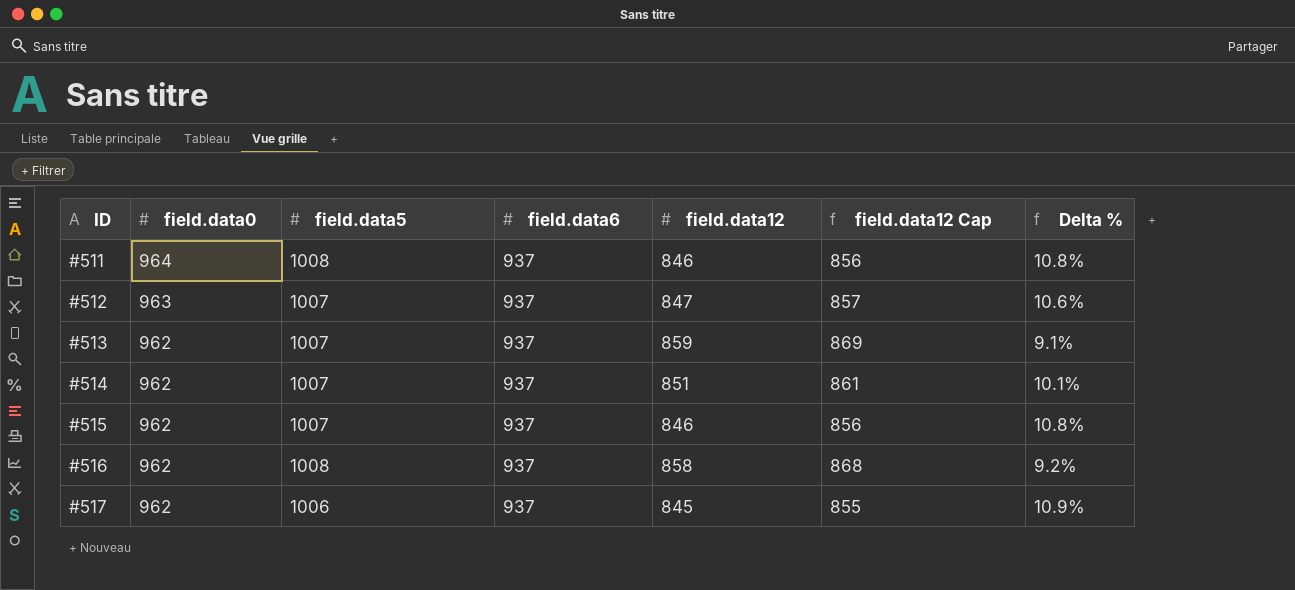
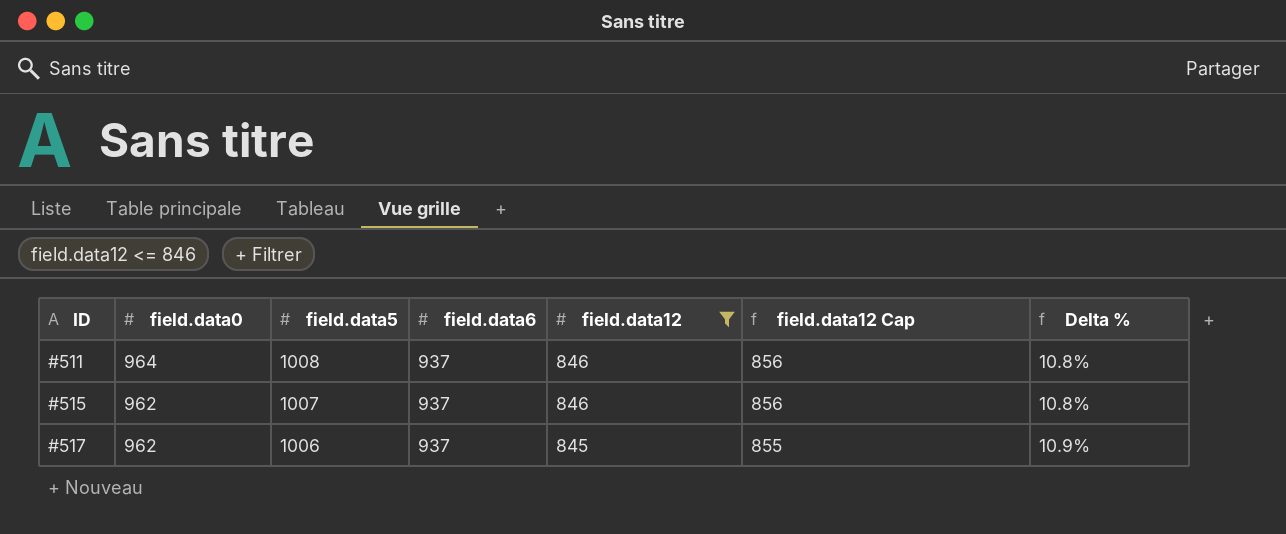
filter: none -> field.data12 <= 846

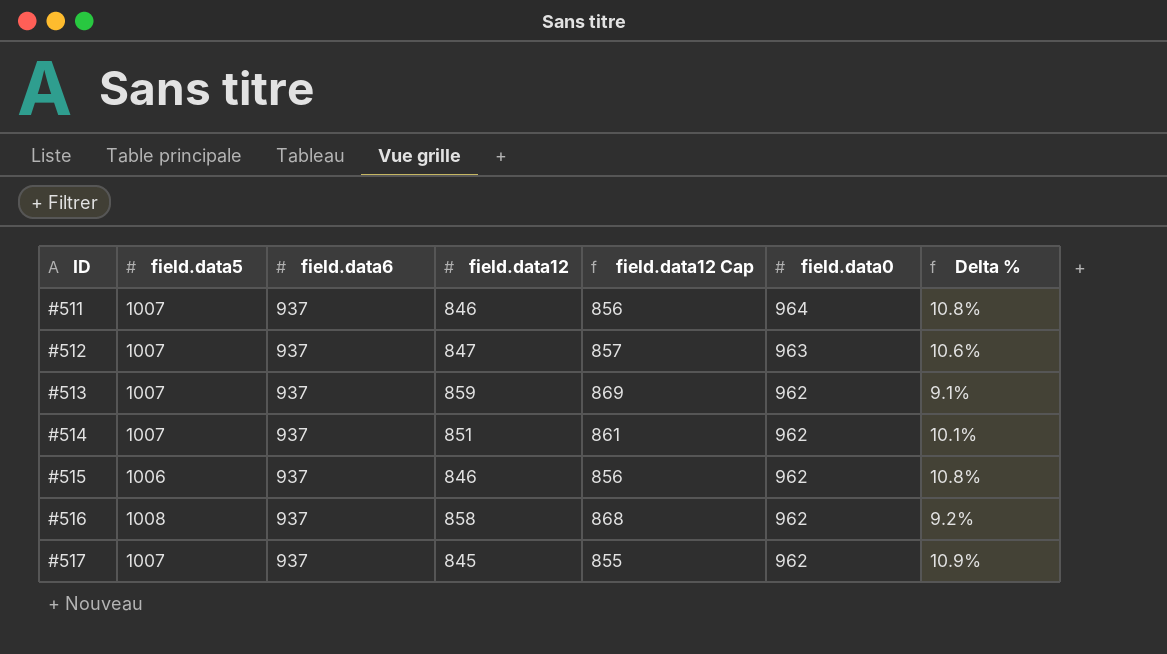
filter: field.data12 <= 846 -> none
column field.data0 | position: 2 -> 6
#511 | field.data5: 1008 -> 1007
#515 | field.data5: 1007 -> 1006
#517 | field.data5: 1006 -> 1007

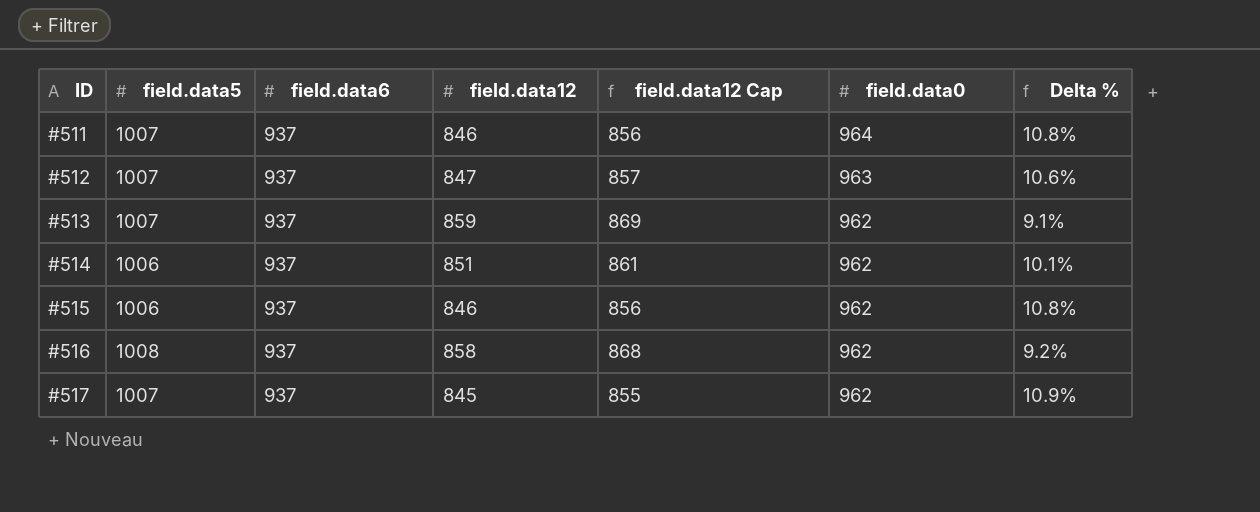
#514 | field.data5: 1007 -> 1006

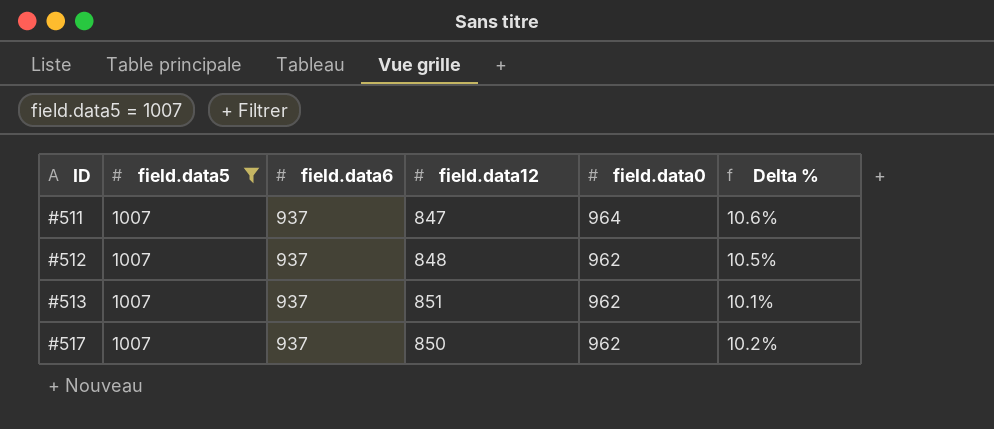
filter: none -> field.data5 = 1007
column field.data12 Cap | formula: [field.data12] + 10 -> none
#511 | field.data12: 846 -> 847
#511 | Delta %: 10.8% -> 10.6%
#512 | field.data12: 847 -> 848
#512 | field.data0: 963 -> 962
#512 | Delta %: 10.6% -> 10.5%
#513 | field.data12: 859 -> 851
#513 | Delta %: 9.1% -> 10.1%
#517 | field.data12: 845 -> 850
#517 | Delta %: 10.9% -> 10.2%

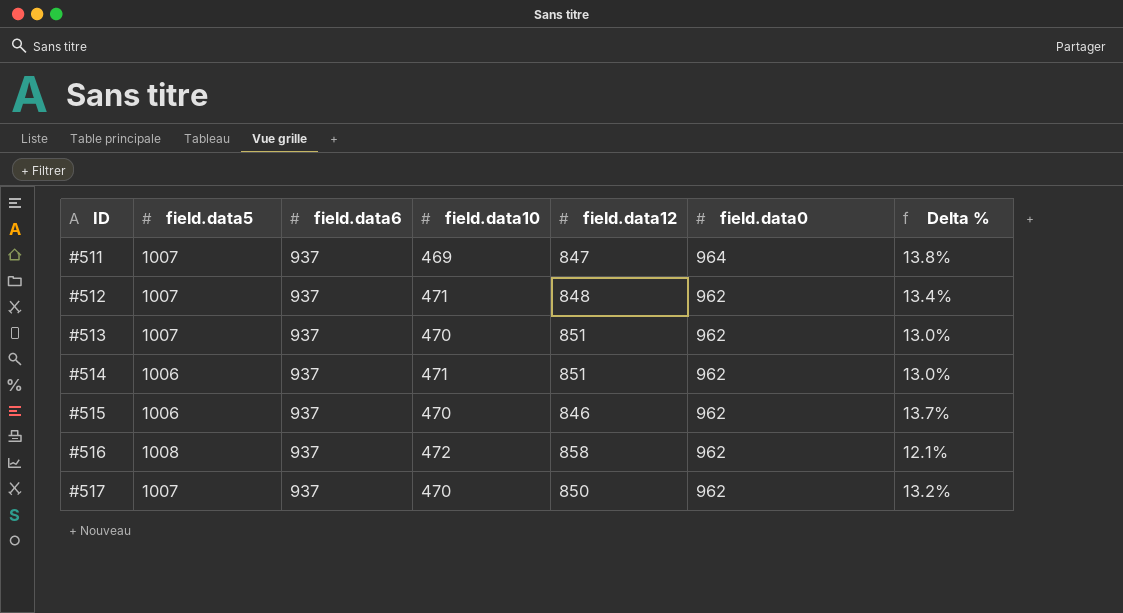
filter: field.data5 = 1007 -> none
column field.data10 | position: none -> 4
column Delta % | formula: ([field.data6] - [field.data12]) / [field.data12] -> ([field.data0] - [field.data12]) / [field.data12]

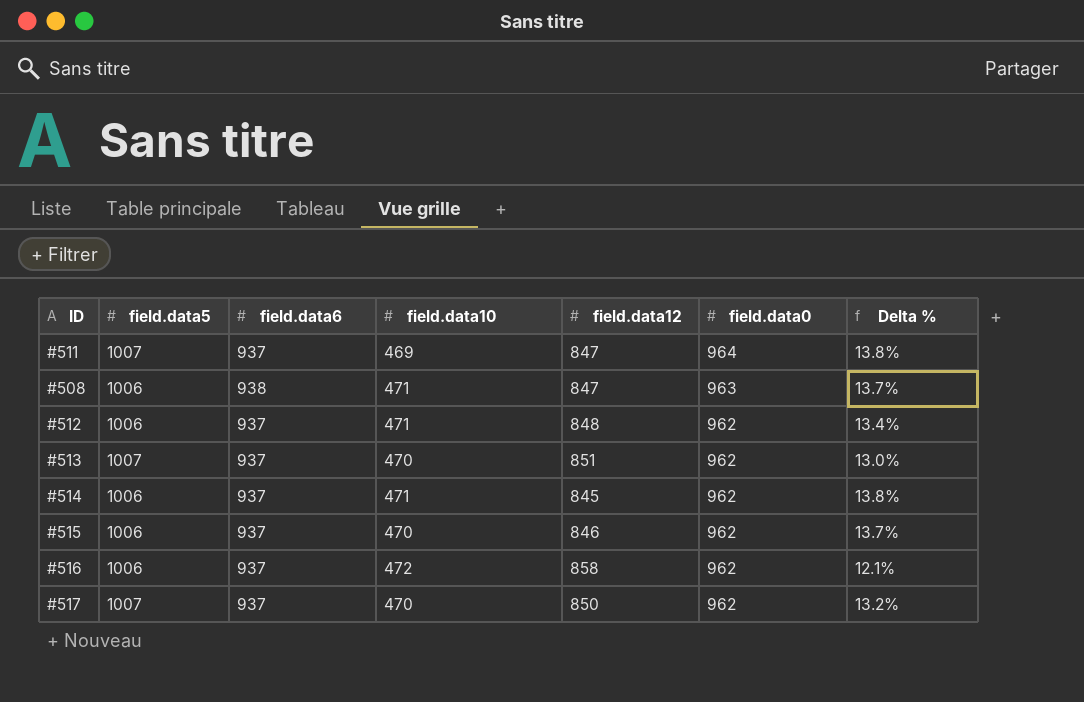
row #508: none -> 1006 | 938 | 471 | 847 | 963 | 13.7%
#512 | field.data5: 1007 -> 1006
#514 | field.data12: 851 -> 845
#514 | Delta %: 13.0% -> 13.8%
#516 | field.data5: 1008 -> 1006

